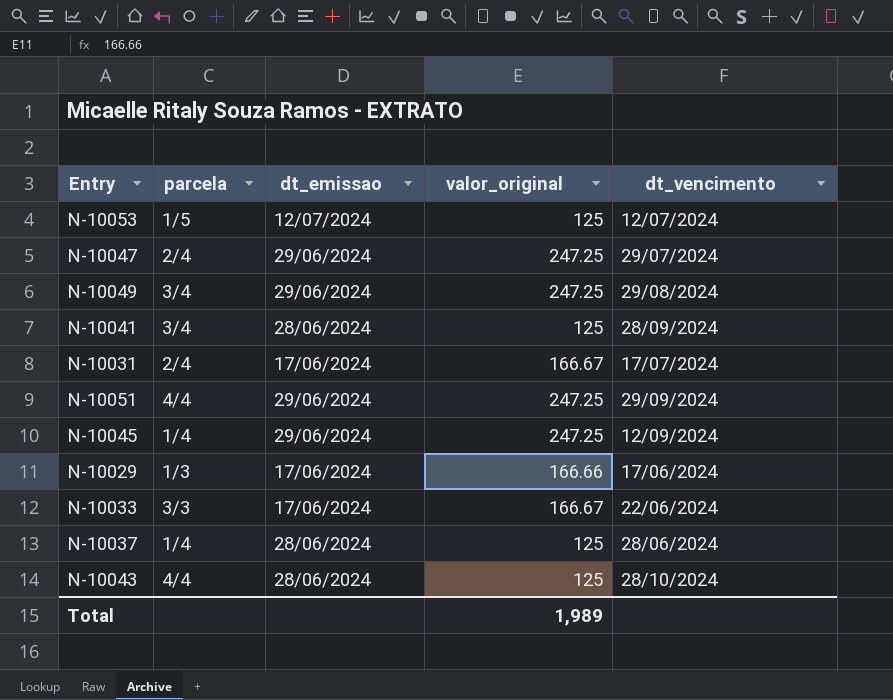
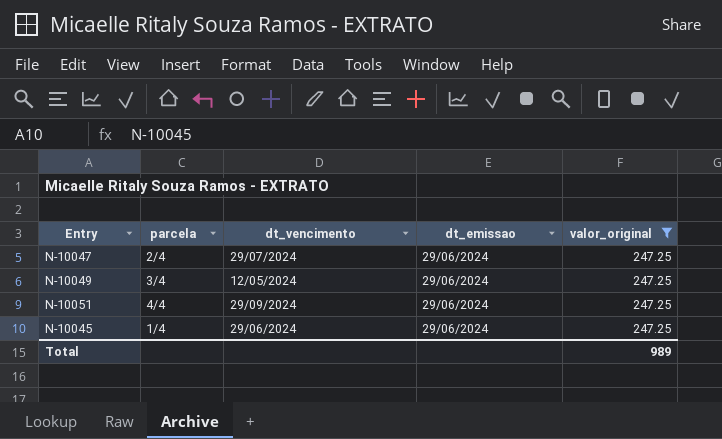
filter: none -> valor_original = 247.25
column dt_vencimento | position: 5 -> 3
N-10049 | dt_vencimento: 29/08/2024 -> 12/05/2024
N-10045 | dt_vencimento: 12/09/2024 -> 29/06/2024
Total | valor_original: 1,989 -> 989

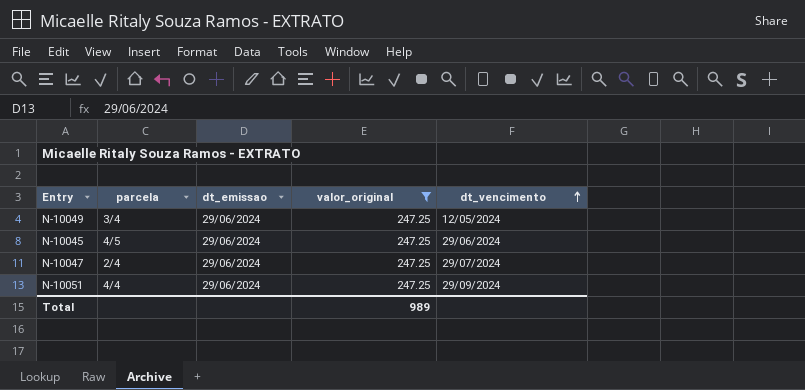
row order: none -> dt_vencimento ascending
column dt_vencimento | position: 3 -> 5
N-10045 | parcela: 1/4 -> 4/5

